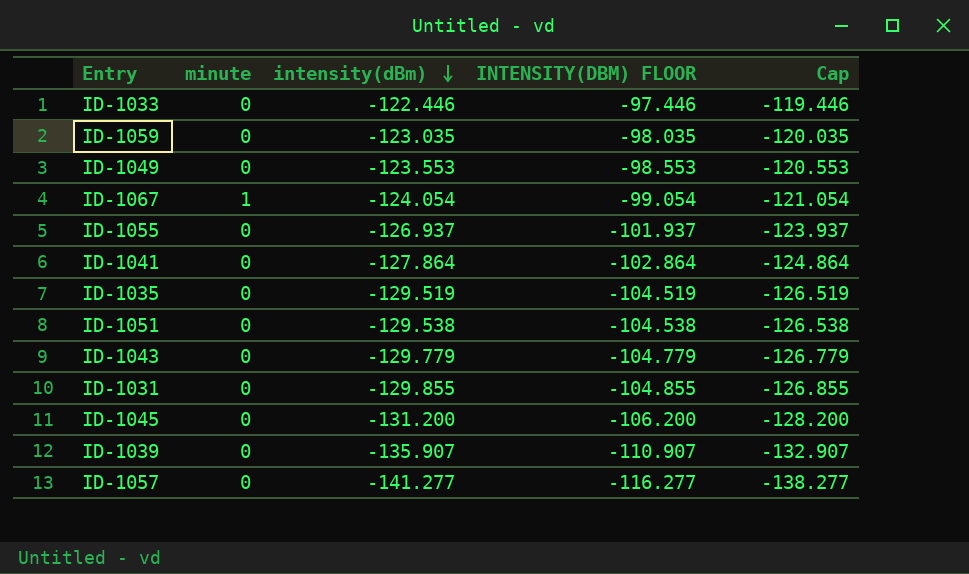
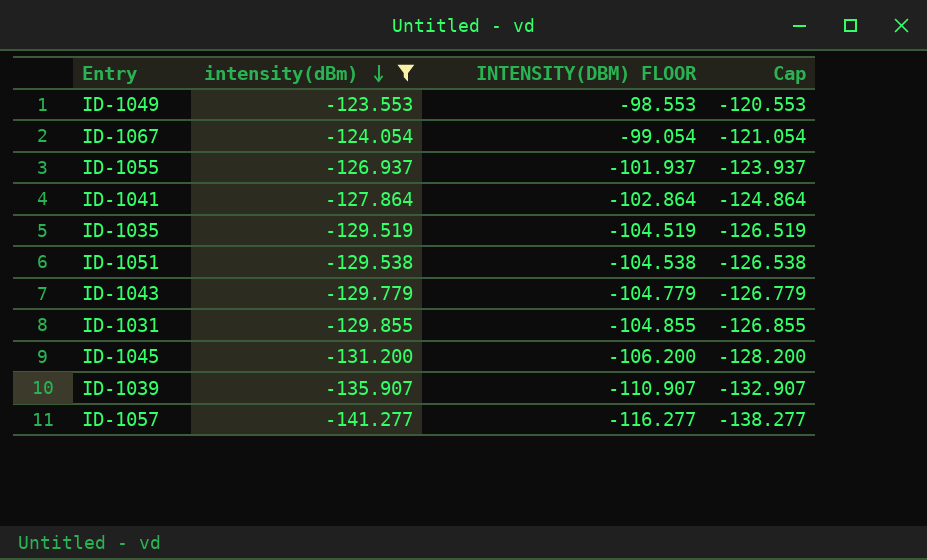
filter: none -> intensity(dBm) <= -123.553
column minute | position: 2 -> none

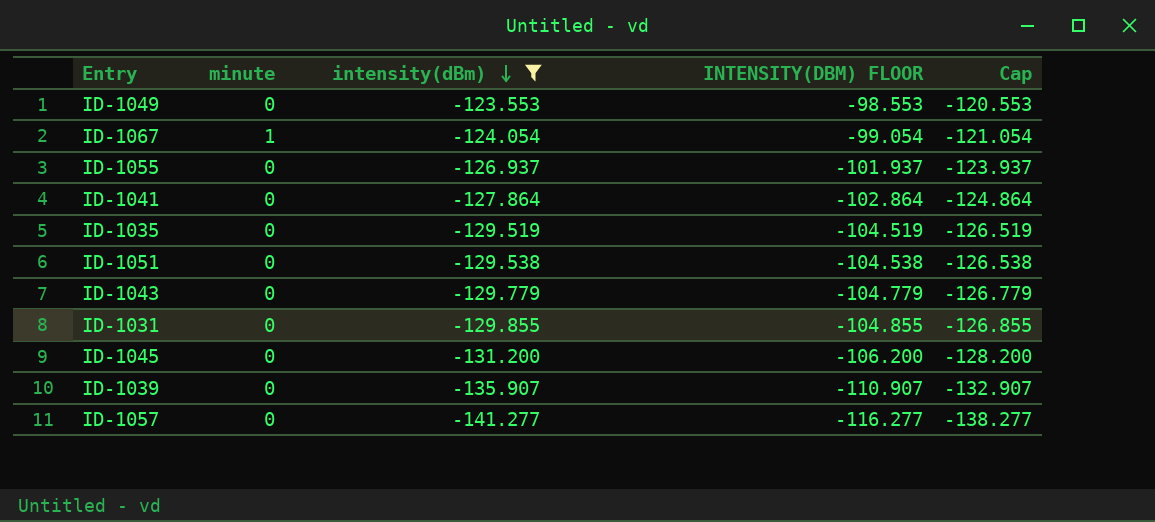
column minute | position: none -> 2

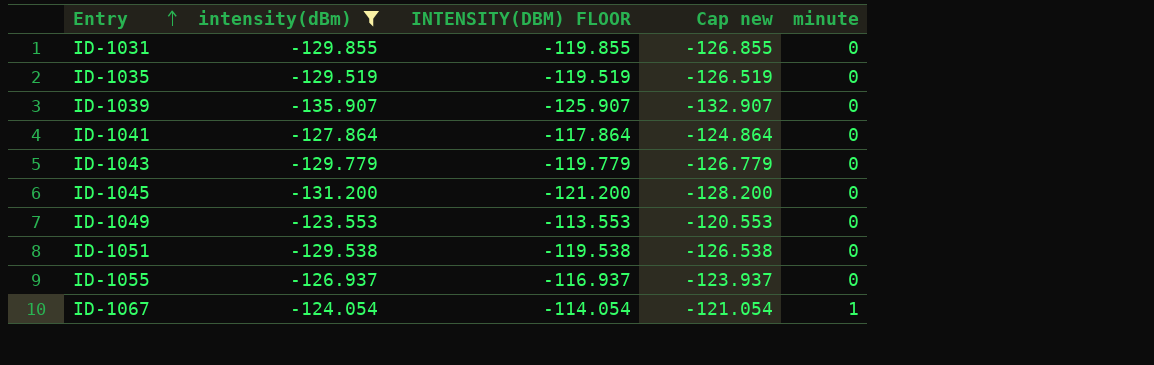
row order: intensity(dBm) descending -> Entry ascending
column INTENSITY(DBM) FLOOR | formula: [intensity(dBm)] + 25 -> [intensity(dBm)] + 10
column name: Cap -> Cap new
column minute | position: 2 -> 5
row ID-1057: 0 | -141.277 | -116.277 | -138.277 -> none

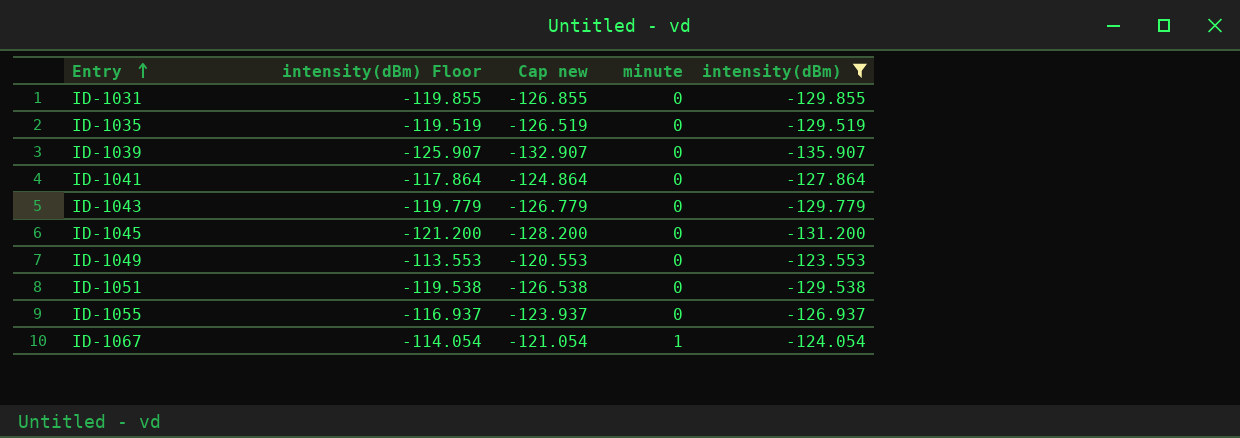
column name: INTENSITY(DBM) FLOOR -> intensity(dBm) Floor
column intensity(dBm) | position: 2 -> 5

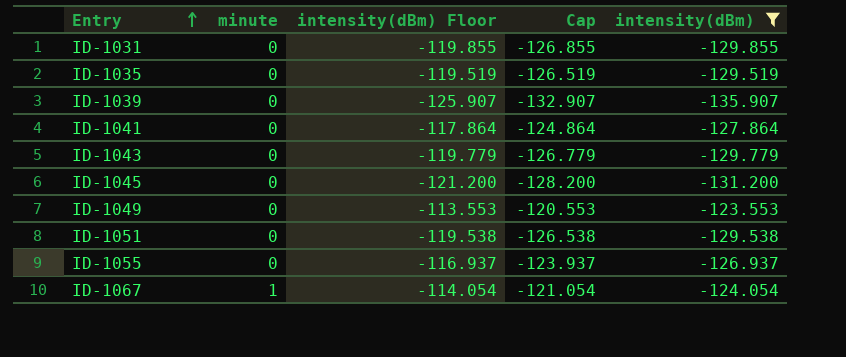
column minute | position: 4 -> 2
column name: Cap new -> Cap

